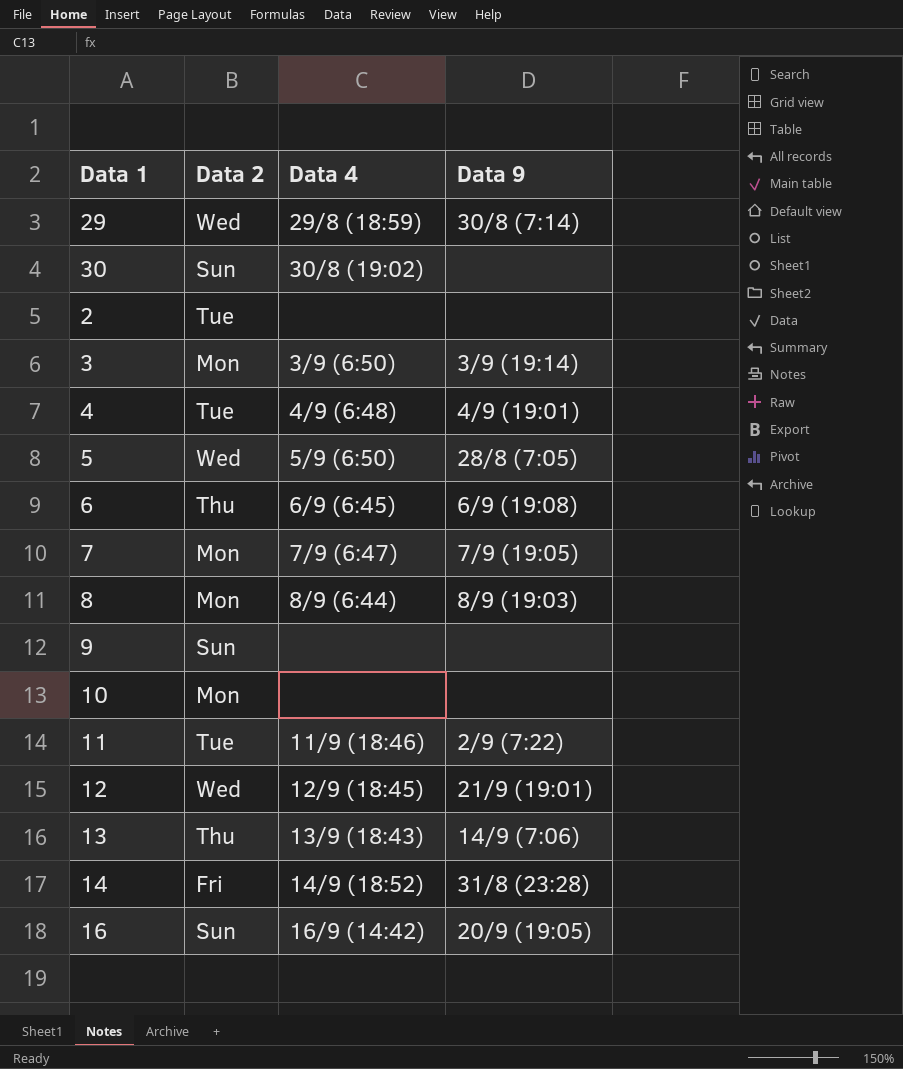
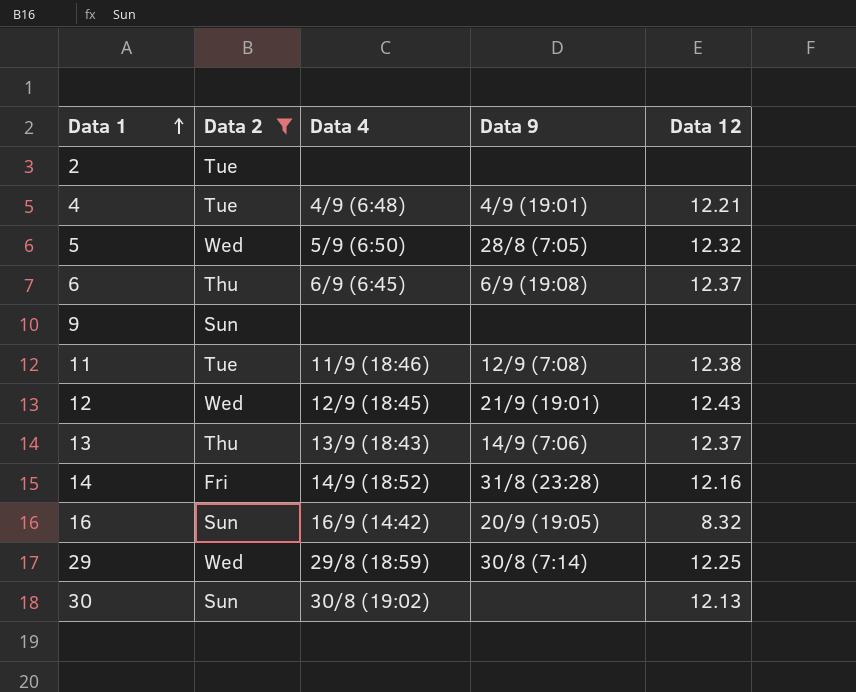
filter: none -> Data 2 != Mon
row order: none -> Data 1 ascending
column Data 12 | position: none -> 5
11 | Data 9: 2/9 (7:22) -> 12/9 (7:08)

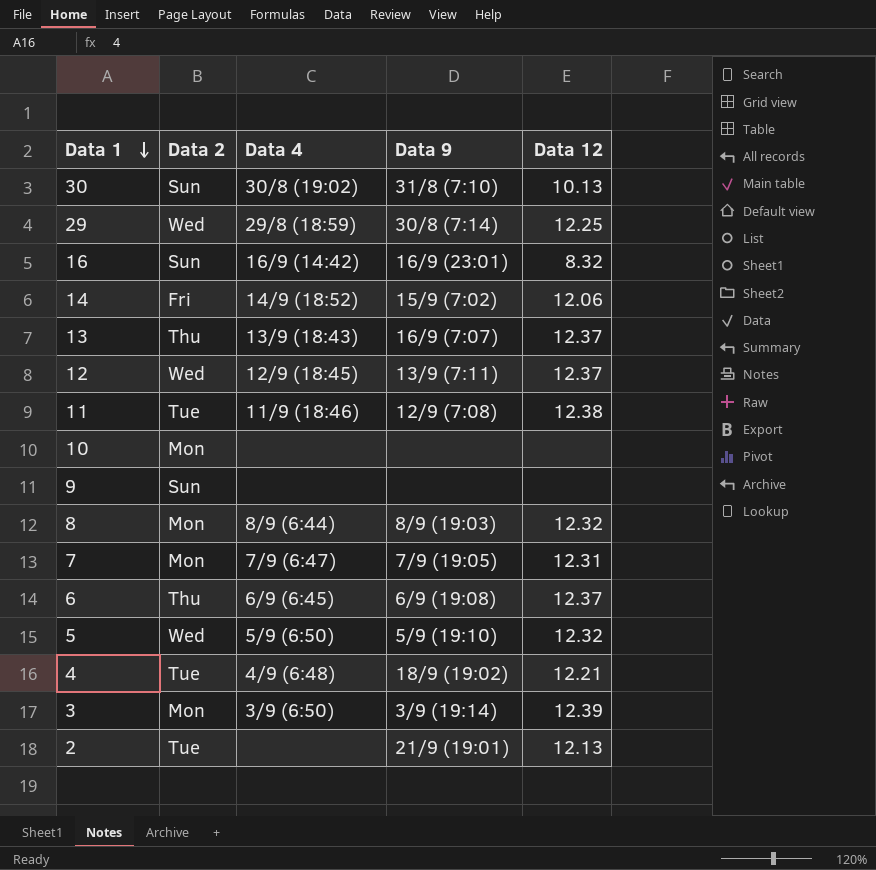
filter: Data 2 != Mon -> none
row order: Data 1 ascending -> Data 1 descending
30 | Data 9: none -> 31/8 (7:10)
30 | Data 12: 12.13 -> 10.13
16 | Data 9: 20/9 (19:05) -> 16/9 (23:01)
14 | Data 9: 31/8 (23:28) -> 15/9 (7:02)
14 | Data 12: 12.16 -> 12.06
13 | Data 9: 14/9 (7:06) -> 16/9 (7:07)
12 | Data 9: 21/9 (19:01) -> 13/9 (7:11)
12 | Data 12: 12.43 -> 12.37
5 | Data 9: 28/8 (7:05) -> 5/9 (19:10)
4 | Data 9: 4/9 (19:01) -> 18/9 (19:02)
2 | Data 9: none -> 21/9 (19:01)
2 | Data 12: none -> 12.13

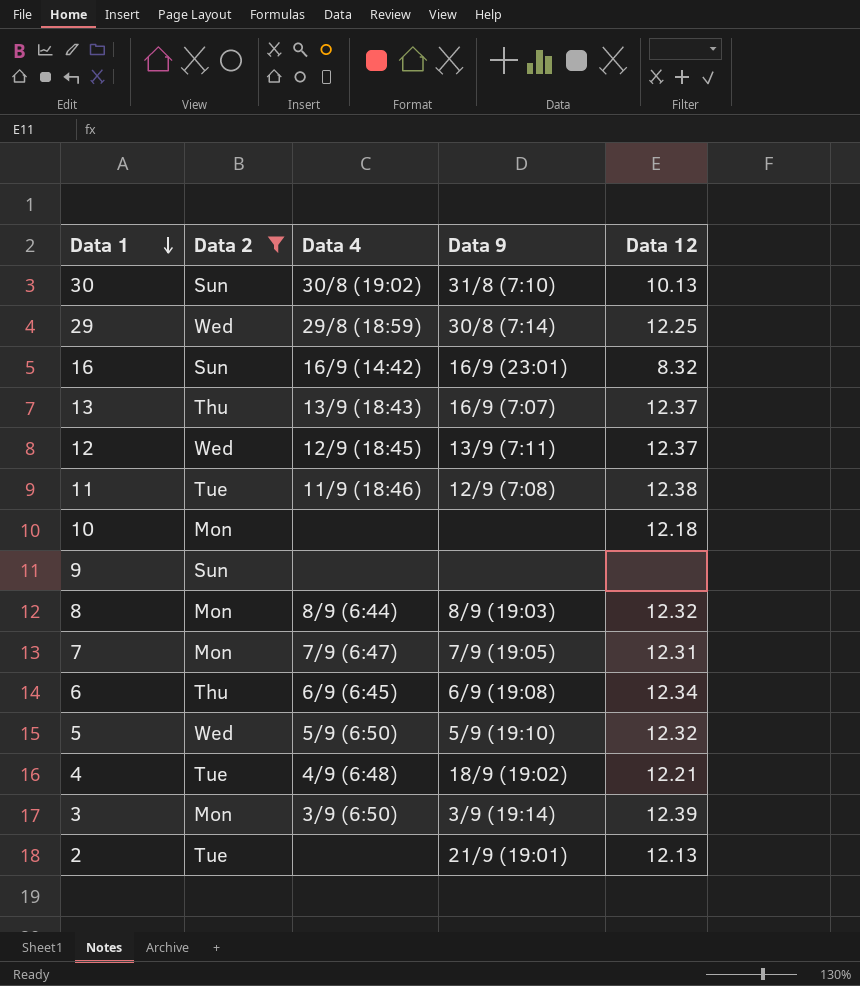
filter: none -> Data 2 != Fri
10 | Data 12: none -> 12.18
6 | Data 12: 12.37 -> 12.34

